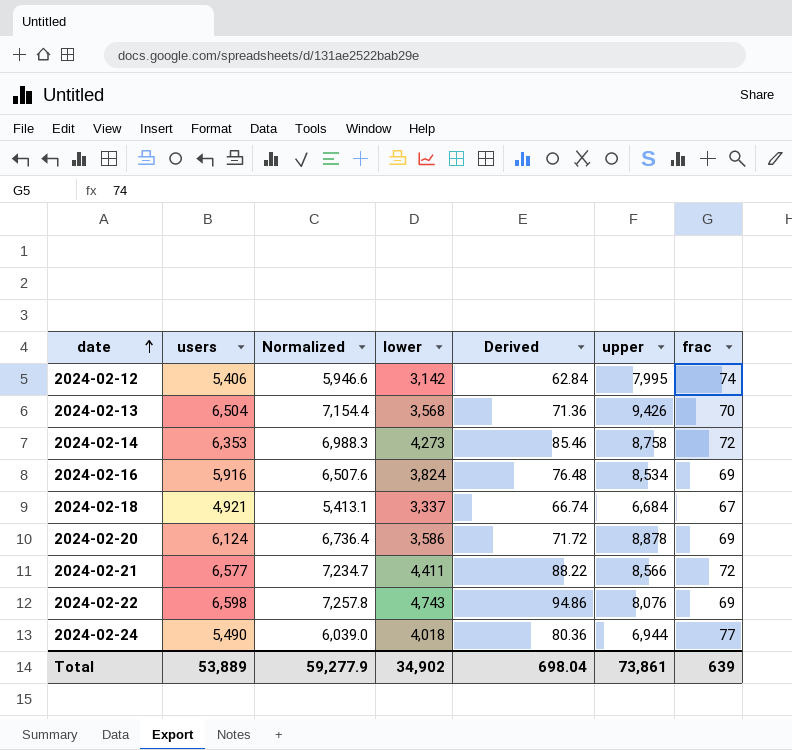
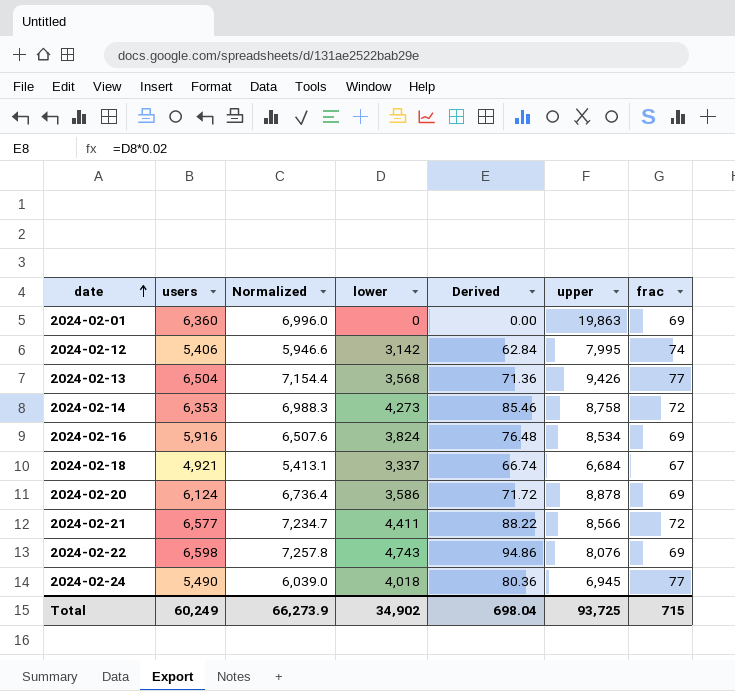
row 2024-02-01: none -> 6,360 | 6,996.0 | 0 | 0.00 | 19,863 | 69
2024-02-13 | frac: 70 -> 77
2024-02-24 | upper: 6,944 -> 6,945
Total | users: 53,889 -> 60,249
Total | Normalized: 59,277.9 -> 66,273.9
Total | upper: 73,861 -> 93,725
Total | frac: 639 -> 715

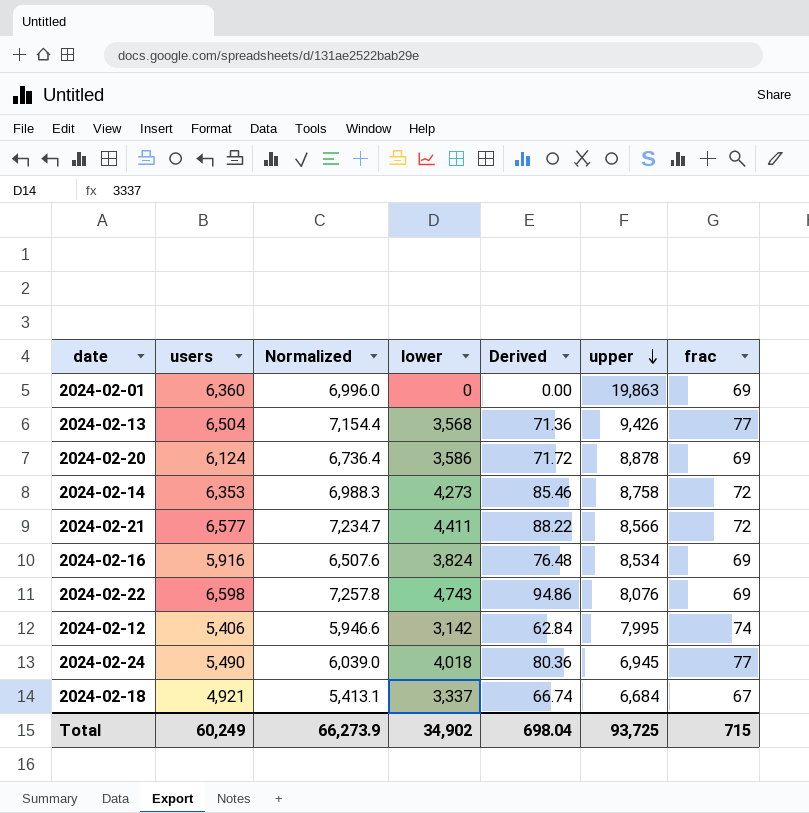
row order: date ascending -> upper descending

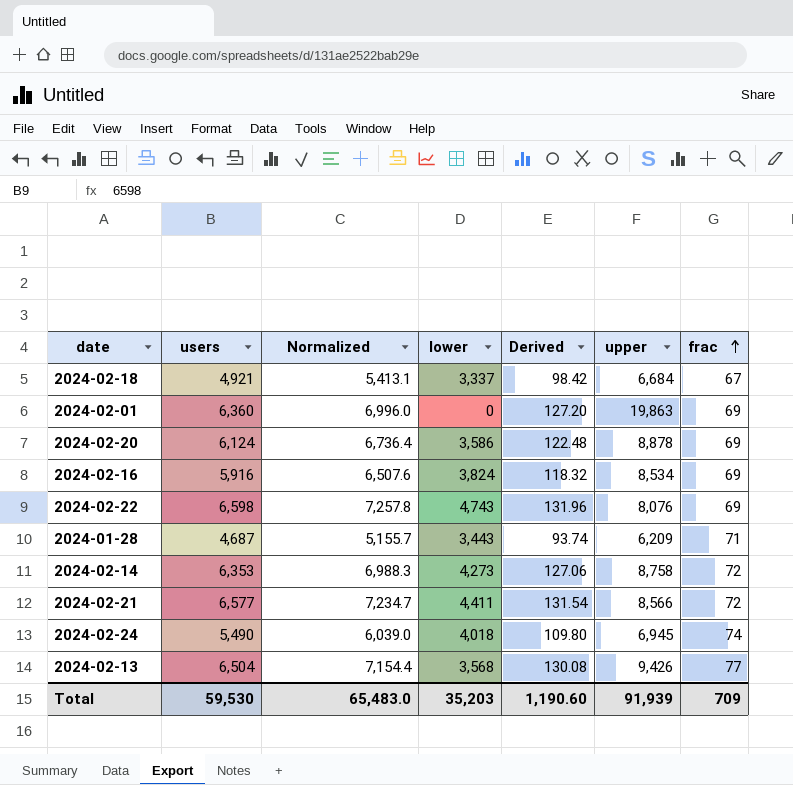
row order: upper descending -> frac ascending
column Derived | formula: [lower] * 0.02 -> [users] * 0.02
row 2024-02-12: 5,406 | 5,946.6 | 3,142 | 62.84 | 7,995 | 74 -> none
row 2024-01-28: none -> 4,687 | 5,155.7 | 3,443 | 93.74 | 6,209 | 71
2024-02-24 | frac: 77 -> 74
Total | users: 60,249 -> 59,530
Total | Normalized: 66,273.9 -> 65,483.0
Total | lower: 34,902 -> 35,203
Total | Derived: 698.04 -> 1,190.60
Total | upper: 93,725 -> 91,939
Total | frac: 715 -> 709

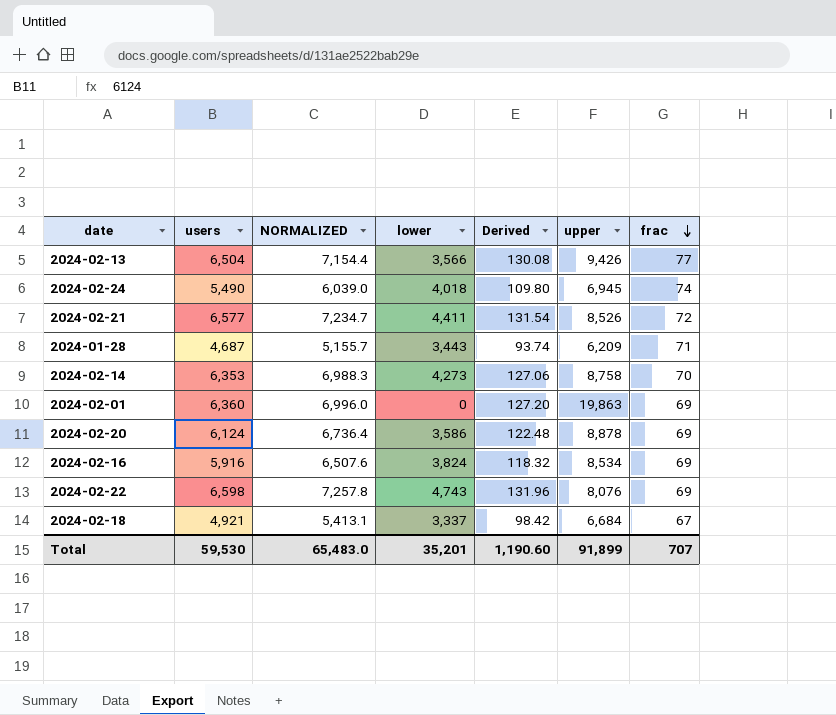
row order: frac ascending -> frac descending
column name: Normalized -> NORMALIZED
2024-02-13 | lower: 3,568 -> 3,566
2024-02-21 | upper: 8,566 -> 8,526
2024-02-14 | frac: 72 -> 70
Total | lower: 35,203 -> 35,201
Total | upper: 91,939 -> 91,899
Total | frac: 709 -> 707

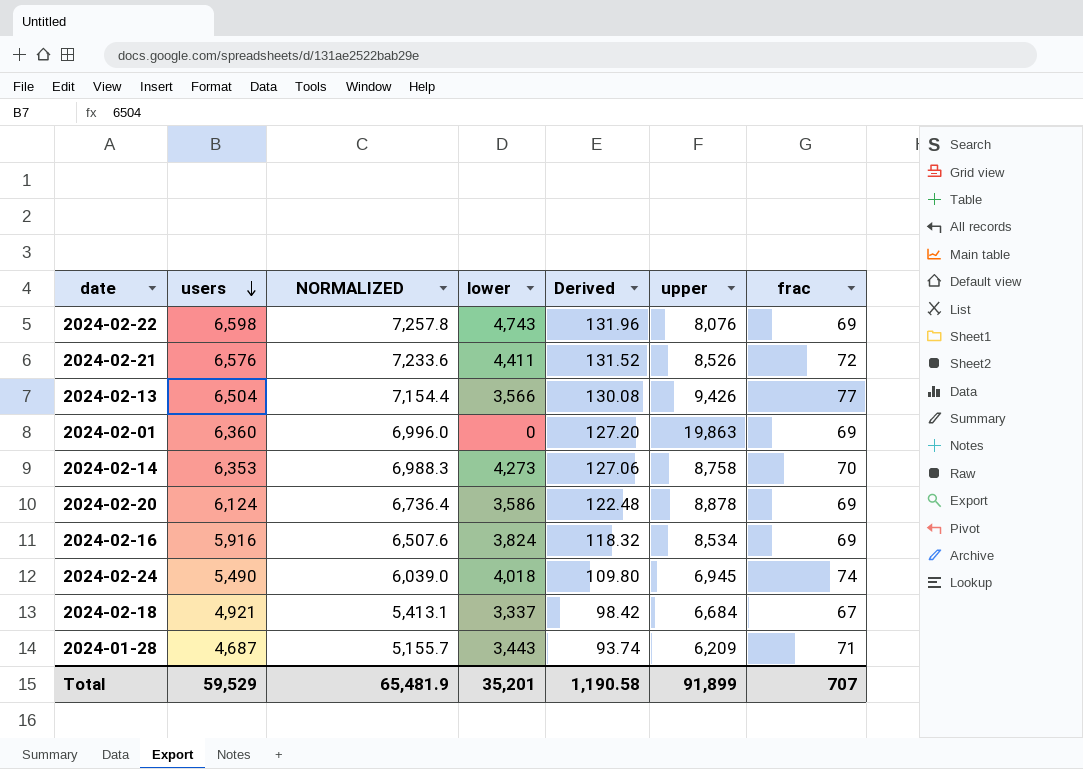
row order: frac descending -> users descending
2024-02-21 | users: 6,577 -> 6,576
2024-02-21 | NORMALIZED: 7,234.7 -> 7,233.6
2024-02-21 | Derived: 131.54 -> 131.52
Total | users: 59,530 -> 59,529
Total | NORMALIZED: 65,483.0 -> 65,481.9
Total | Derived: 1,190.60 -> 1,190.58

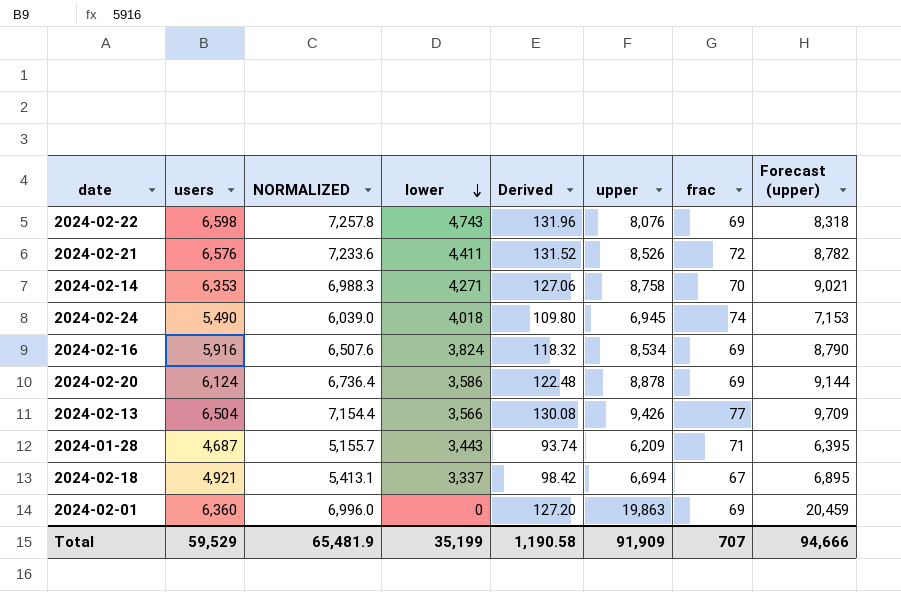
row order: users descending -> lower descending
column Forecast (upper) | formula: none -> [upper] * 1.03
2024-02-14 | lower: 4,273 -> 4,271
2024-02-18 | upper: 6,684 -> 6,694
Total | lower: 35,201 -> 35,199
Total | upper: 91,899 -> 91,909

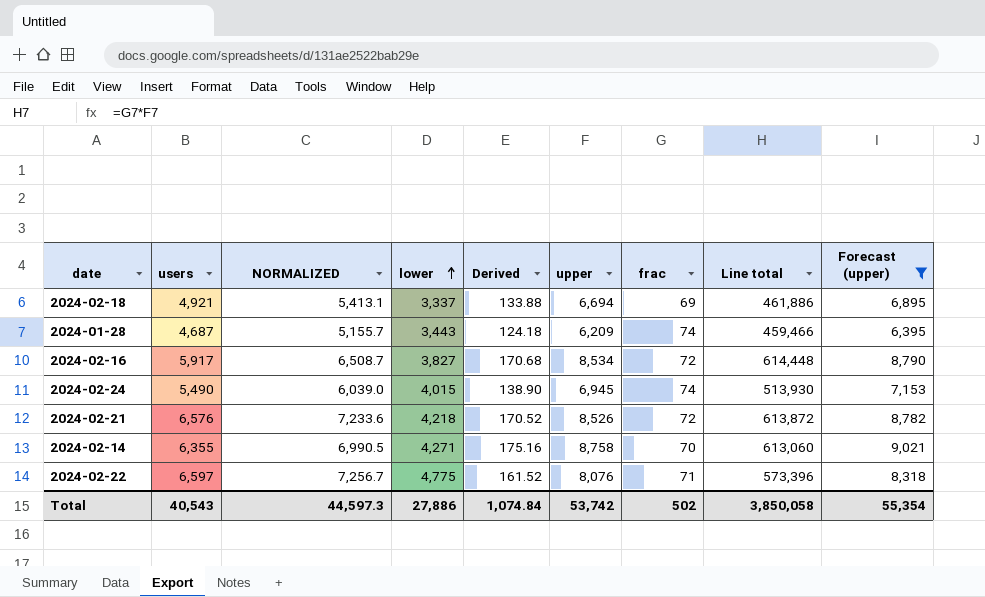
filter: none -> Forecast (upper) <= 9,021
row order: lower descending -> lower ascending
column Derived | formula: [users] * 0.02 -> [upper] * 0.02
column Line total | formula: none -> [upper] * [frac]
2024-02-18 | frac: 67 -> 69
2024-01-28 | frac: 71 -> 74
2024-02-16 | users: 5,916 -> 5,917
2024-02-16 | NORMALIZED: 6,507.6 -> 6,508.7
2024-02-16 | lower: 3,824 -> 3,827
2024-02-16 | frac: 69 -> 72
2024-02-24 | lower: 4,018 -> 4,015
2024-02-21 | lower: 4,411 -> 4,218
2024-02-14 | users: 6,353 -> 6,355
2024-02-14 | NORMALIZED: 6,988.3 -> 6,990.5
2024-02-22 | users: 6,598 -> 6,597
2024-02-22 | NORMALIZED: 7,257.8 -> 7,256.7
2024-02-22 | lower: 4,743 -> 4,775
2024-02-22 | frac: 69 -> 71
Total | users: 59,529 -> 40,543
Total | NORMALIZED: 65,481.9 -> 44,597.3
Total | lower: 35,199 -> 27,886
Total | Derived: 1,190.58 -> 1,074.84
Total | upper: 91,909 -> 53,742
Total | frac: 707 -> 502
Total | Forecast (upper): 94,666 -> 55,354

